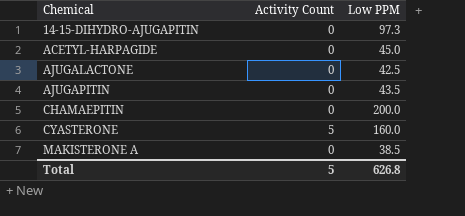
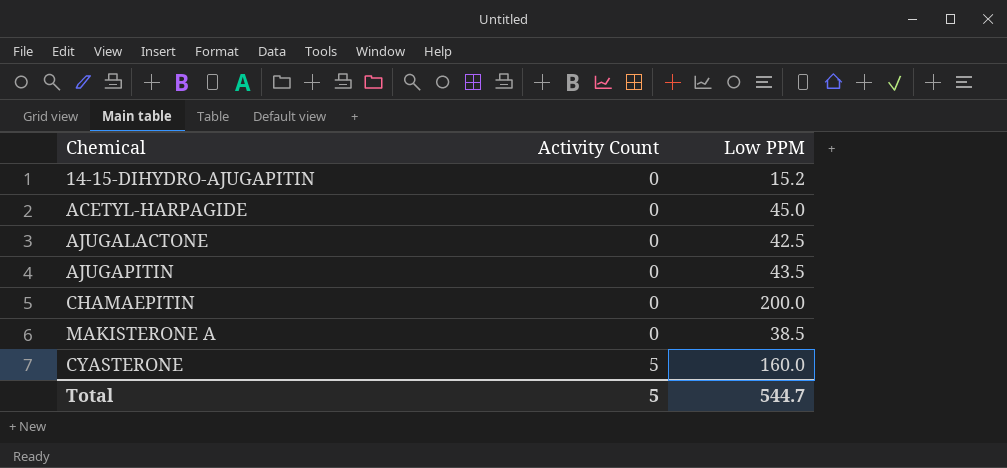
row order: Chemical ascending -> Activity Count ascending
14-15-DIHYDRO-AJUGAPITIN | Low PPM: 97.3 -> 15.2
Total | Low PPM: 626.8 -> 544.7

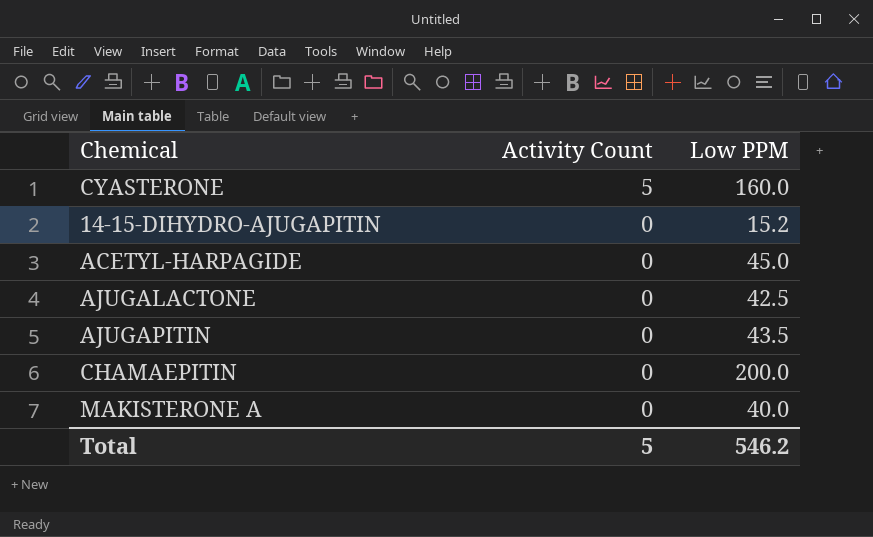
row order: Activity Count ascending -> Activity Count descending
MAKISTERONE A | Low PPM: 38.5 -> 40.0
Total | Low PPM: 544.7 -> 546.2

